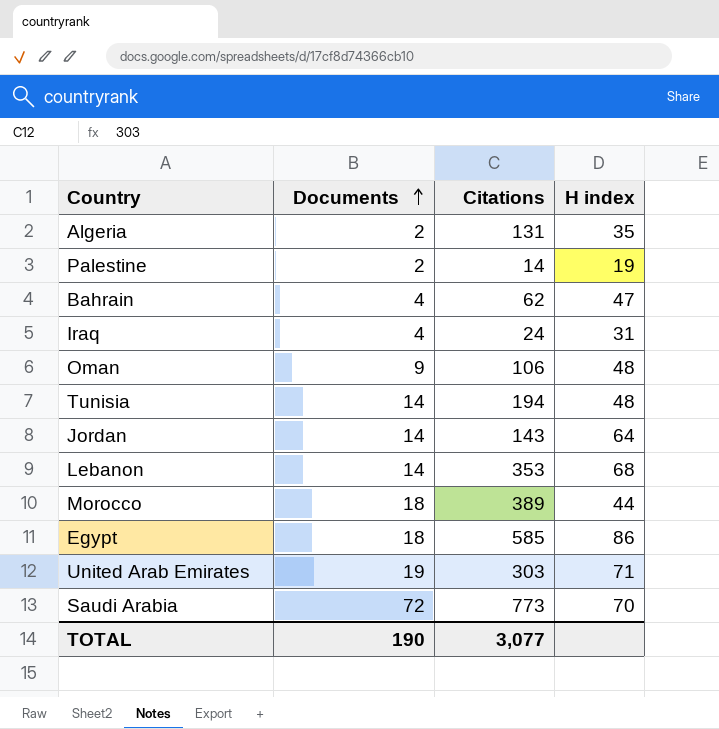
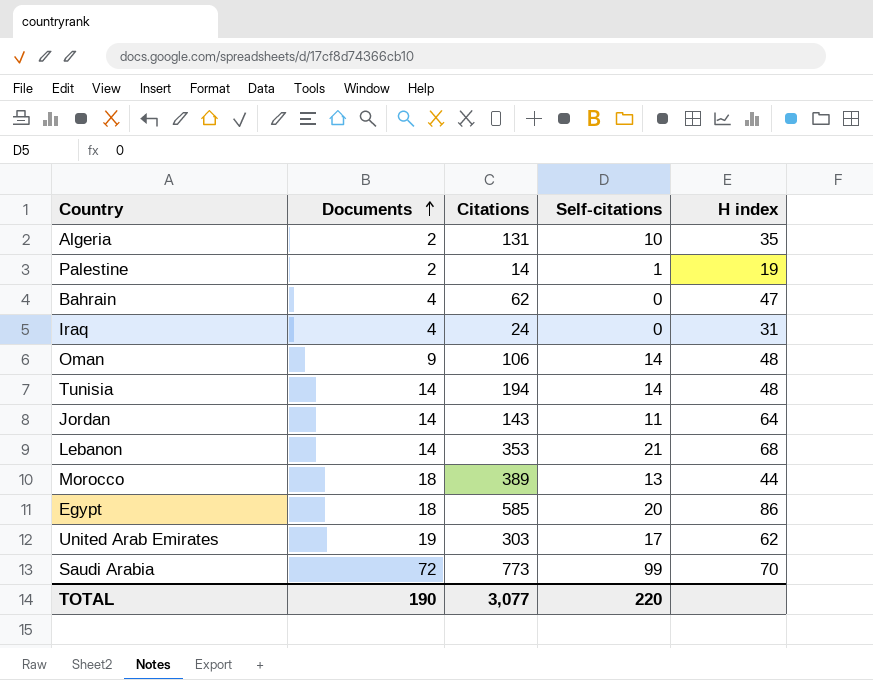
column Self-citations | position: none -> 4
United Arab Emirates | H index: 71 -> 62

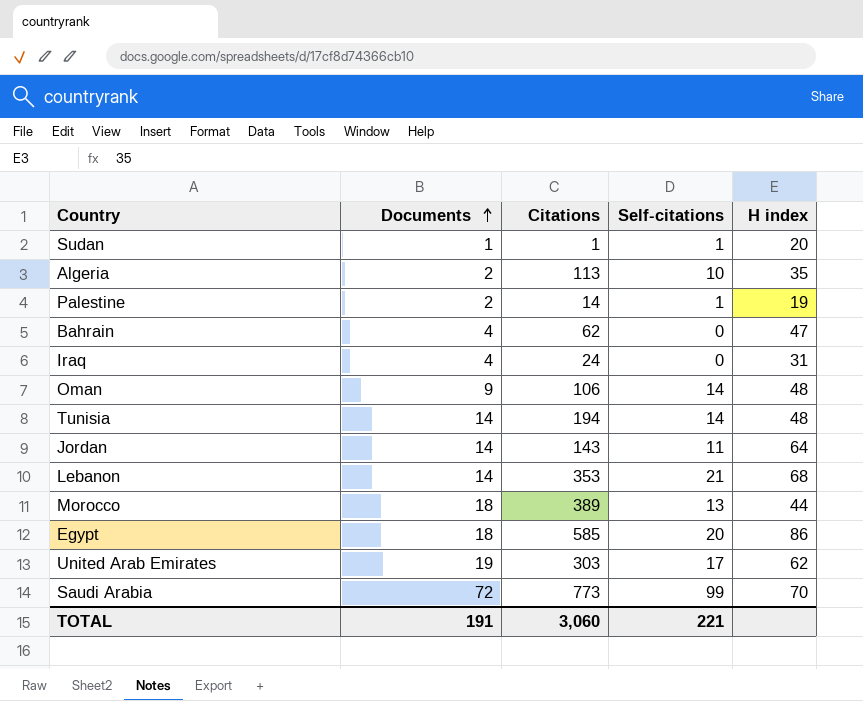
row Sudan: none -> 1 | 1 | 1 | 20
Algeria | Citations: 131 -> 113
TOTAL | Documents: 190 -> 191
TOTAL | Citations: 3,077 -> 3,060
TOTAL | Self-citations: 220 -> 221

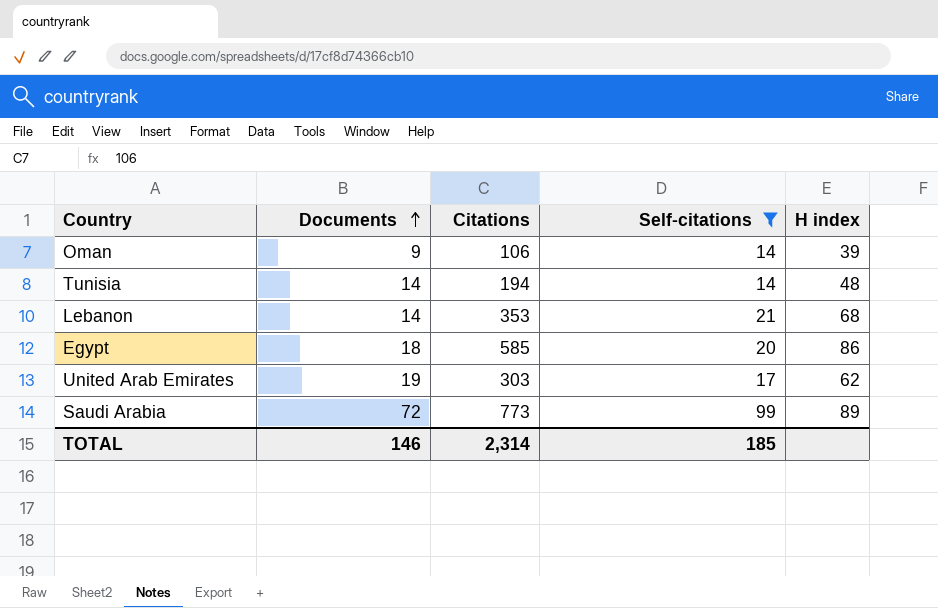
filter: none -> Self-citations >= 14
Oman | H index: 48 -> 39
Saudi Arabia | H index: 70 -> 89
TOTAL | Documents: 191 -> 146
TOTAL | Citations: 3,060 -> 2,314
TOTAL | Self-citations: 221 -> 185

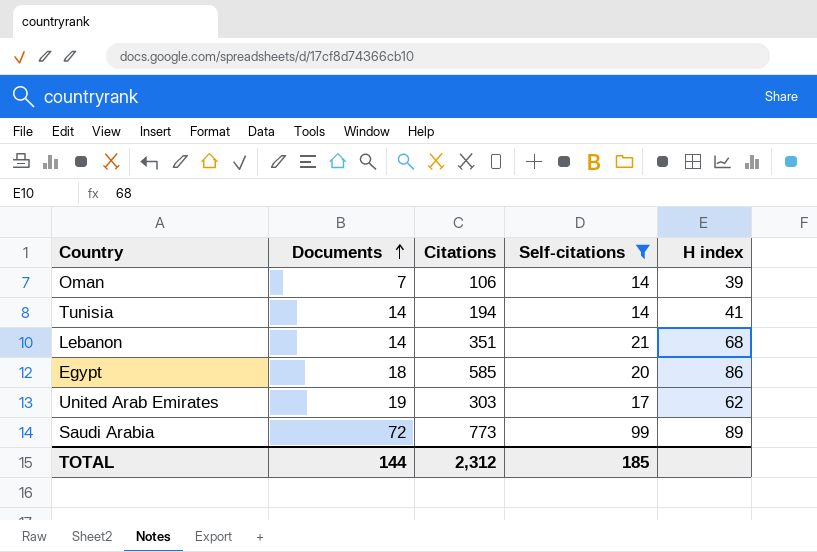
Oman | Documents: 9 -> 7
Tunisia | H index: 48 -> 41
Lebanon | Citations: 353 -> 351
TOTAL | Documents: 146 -> 144
TOTAL | Citations: 2,314 -> 2,312

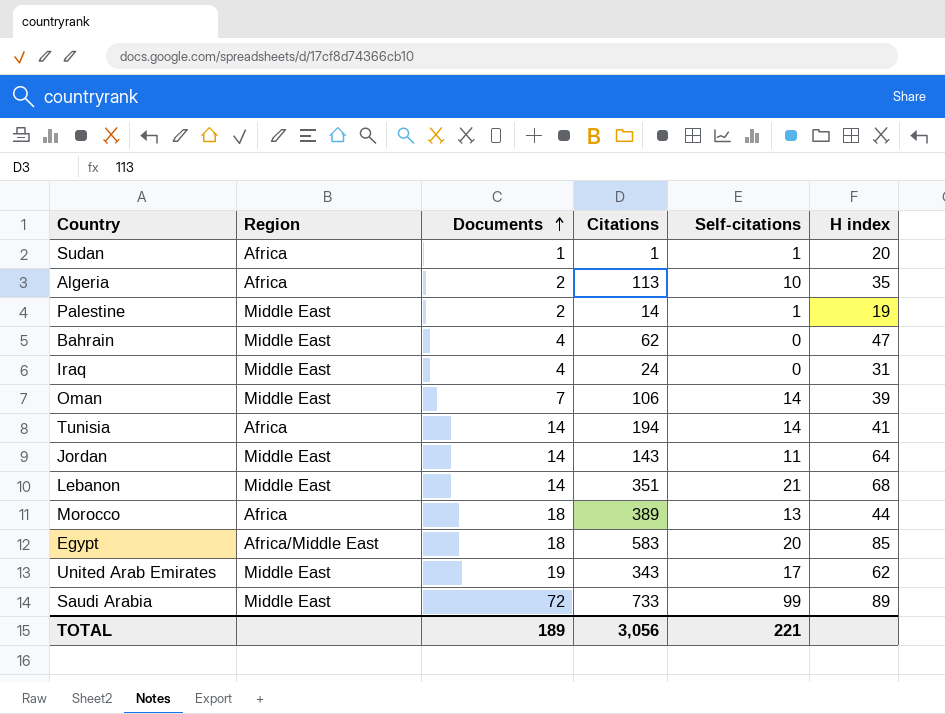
filter: Self-citations >= 14 -> none
column Region | position: none -> 2
Egypt | Citations: 585 -> 583
Egypt | H index: 86 -> 85
United Arab Emirates | Citations: 303 -> 343
Saudi Arabia | Citations: 773 -> 733
TOTAL | Documents: 144 -> 189
TOTAL | Citations: 2,312 -> 3,056
TOTAL | Self-citations: 185 -> 221

